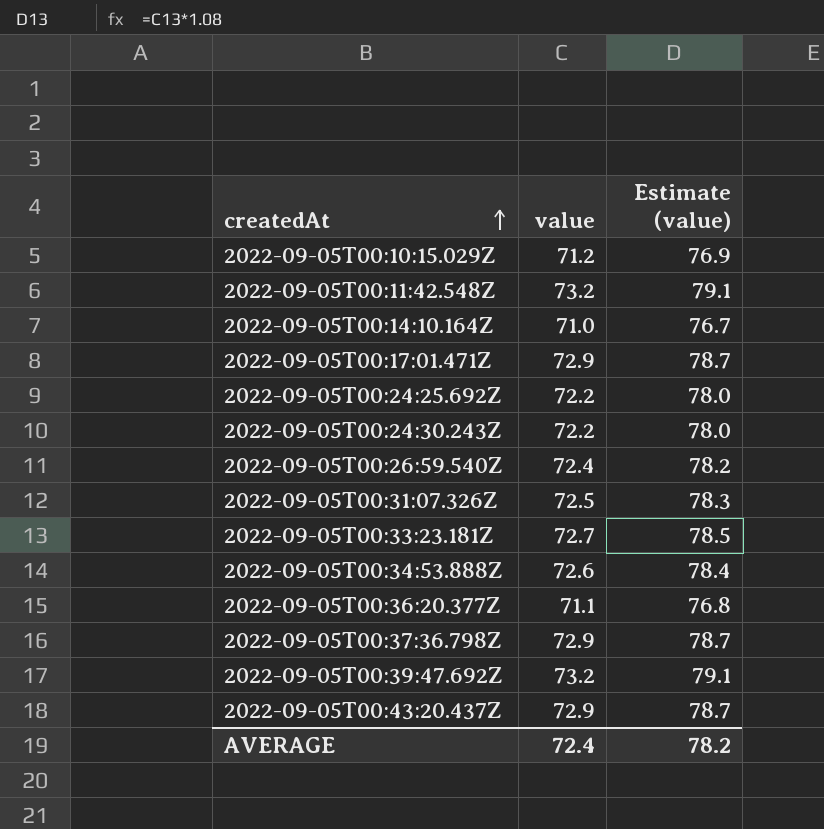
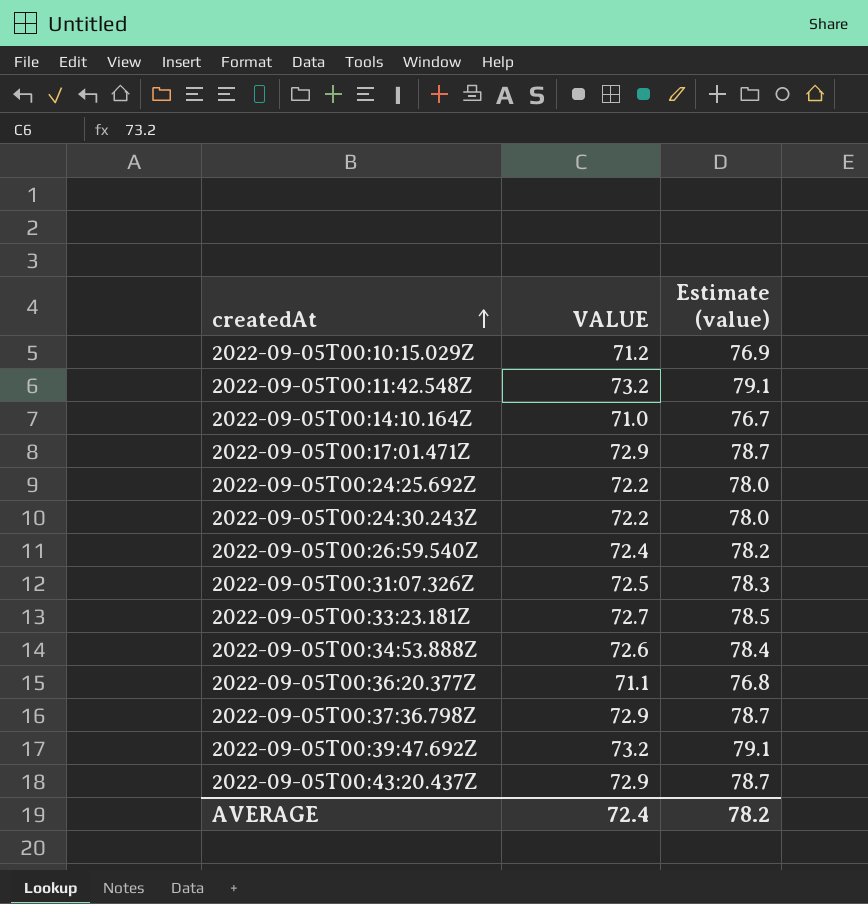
column name: value -> VALUE

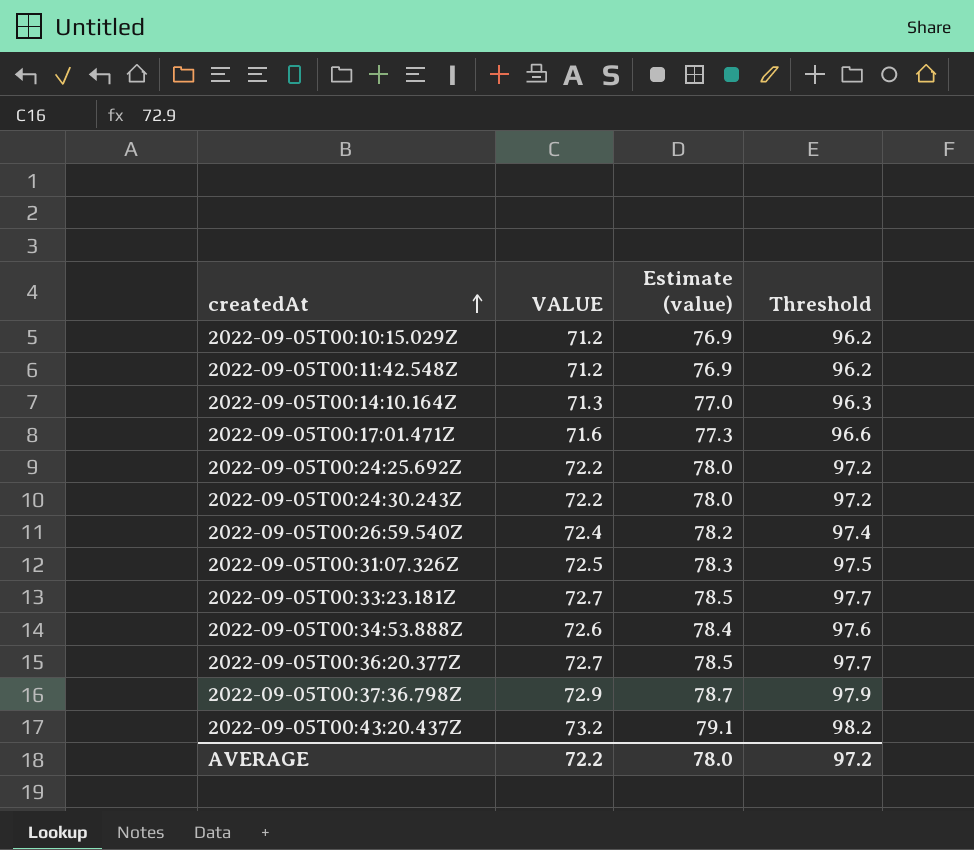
column Threshold | formula: none -> [VALUE] + 25
row 2022-09-05T00:39:47.692Z: 73.2 | 79.1 -> none
2022-09-05T00:11:42.548Z | VALUE: 73.2 -> 71.2
2022-09-05T00:11:42.548Z | Estimate (value): 79.1 -> 76.9
2022-09-05T00:14:10.164Z | VALUE: 71.0 -> 71.3
2022-09-05T00:14:10.164Z | Estimate (value): 76.7 -> 77.0
2022-09-05T00:17:01.471Z | VALUE: 72.9 -> 71.6
2022-09-05T00:17:01.471Z | Estimate (value): 78.7 -> 77.3
2022-09-05T00:36:20.377Z | VALUE: 71.1 -> 72.7
2022-09-05T00:36:20.377Z | Estimate (value): 76.8 -> 78.5
2022-09-05T00:43:20.437Z | VALUE: 72.9 -> 73.2
2022-09-05T00:43:20.437Z | Estimate (value): 78.7 -> 79.1
AVERAGE | VALUE: 72.4 -> 72.2
AVERAGE | Estimate (value): 78.2 -> 78.0

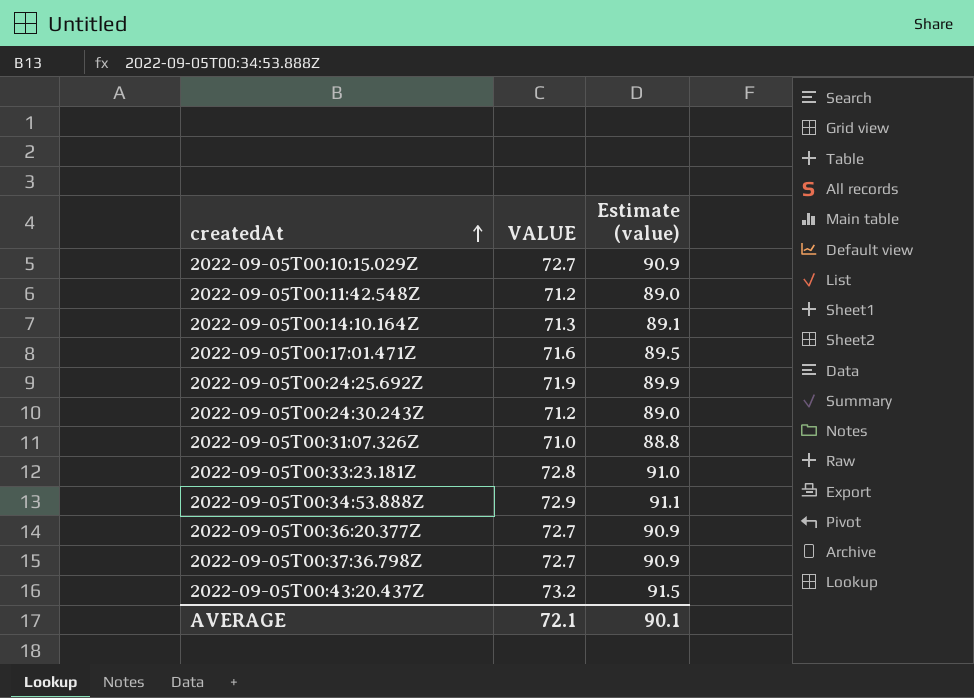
column Threshold | formula: [VALUE] + 25 -> none
column Estimate (value) | formula: [VALUE] * 1.08 -> [VALUE] * 1.25
row 2022-09-05T00:26:59.540Z: 72.4 | 78.2 | 97.4 -> none
2022-09-05T00:10:15.029Z | VALUE: 71.2 -> 72.7
2022-09-05T00:24:25.692Z | VALUE: 72.2 -> 71.9
2022-09-05T00:24:30.243Z | VALUE: 72.2 -> 71.2
2022-09-05T00:31:07.326Z | VALUE: 72.5 -> 71.0
2022-09-05T00:33:23.181Z | VALUE: 72.7 -> 72.8
2022-09-05T00:34:53.888Z | VALUE: 72.6 -> 72.9
2022-09-05T00:37:36.798Z | VALUE: 72.9 -> 72.7
AVERAGE | VALUE: 72.2 -> 72.1
AVERAGE | Estimate (value): 78.0 -> 90.1

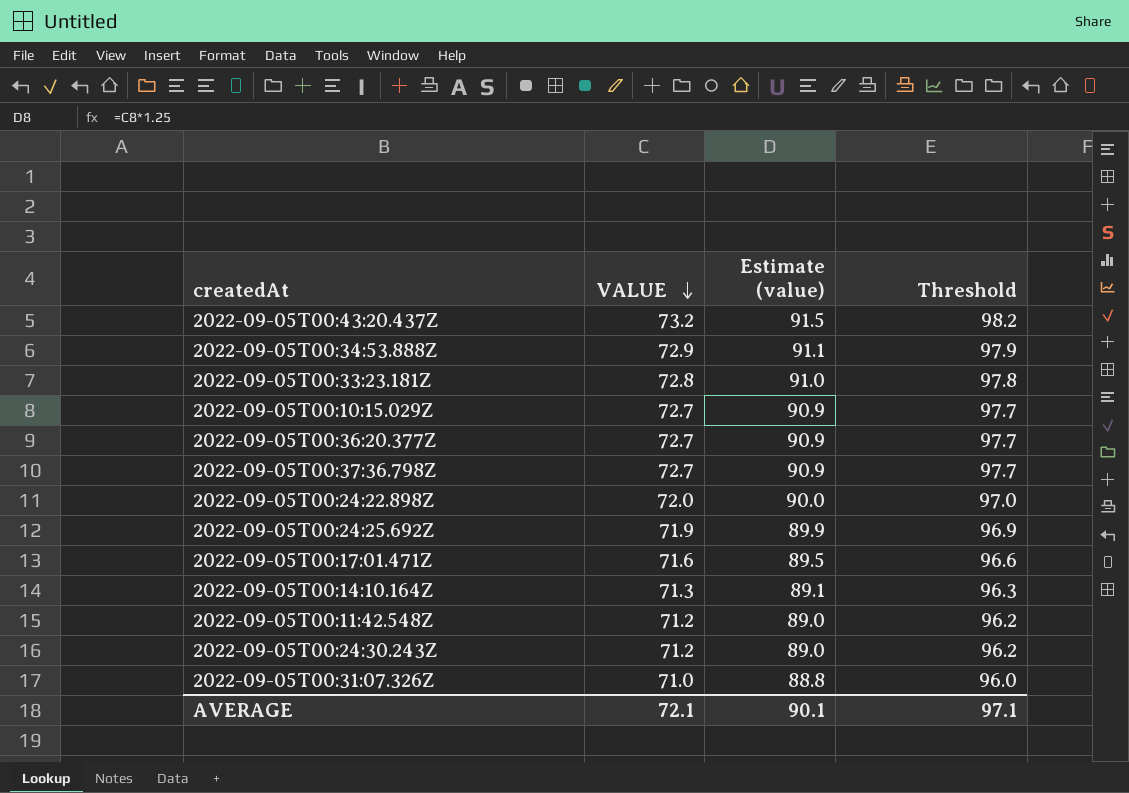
row order: createdAt ascending -> VALUE descending
column Threshold | formula: none -> [VALUE] + 25
row 2022-09-05T00:24:22.898Z: none -> 72.0 | 90.0 | 97.0

